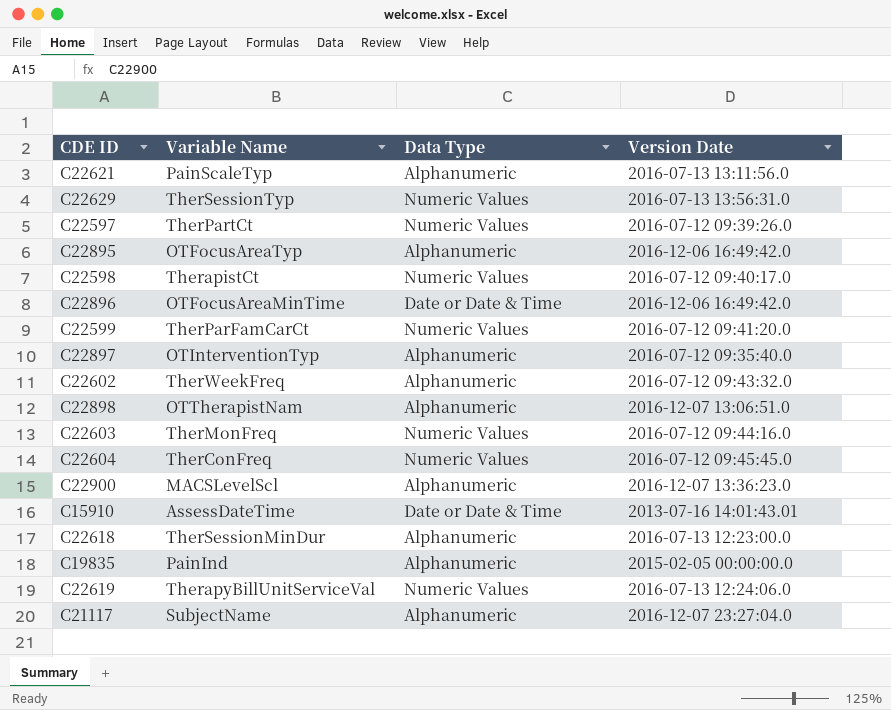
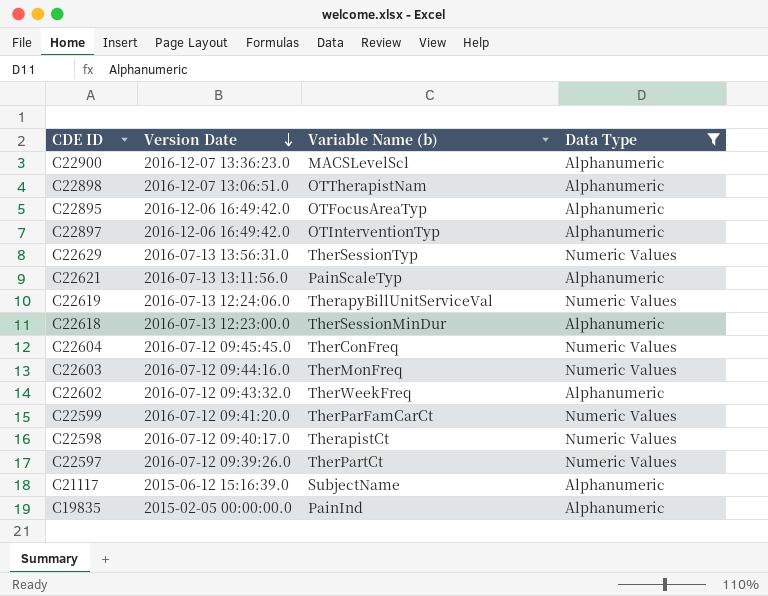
filter: none -> Data Type != Date or Date & Time
row order: none -> Version Date descending
column Version Date | position: 4 -> 2
column name: Variable Name -> Variable Name (b)
C22897 | Version Date: 2016-07-12 09:35:40.0 -> 2016-12-06 16:49:42.0
C21117 | Version Date: 2016-12-07 23:27:04.0 -> 2015-06-12 15:16:39.0

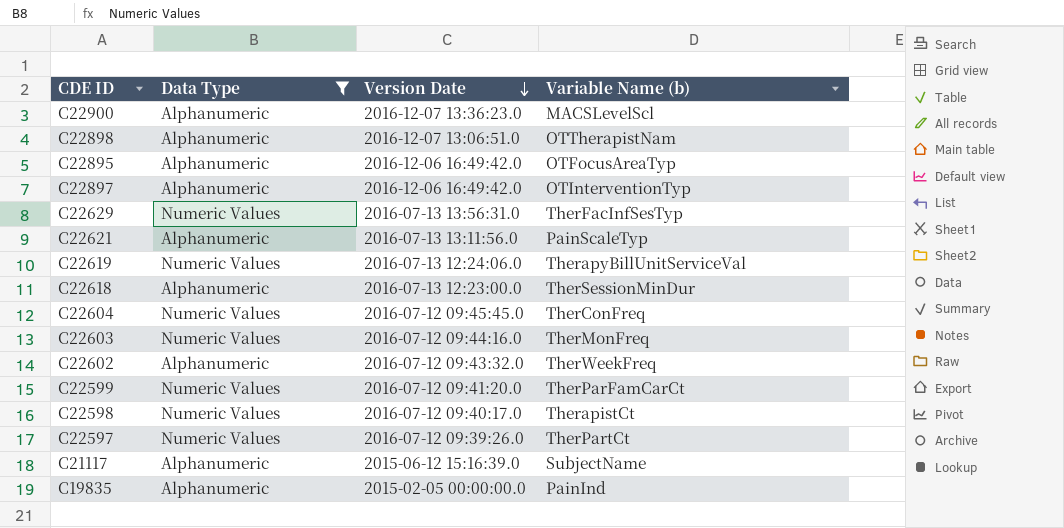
column Data Type | position: 4 -> 2
C22629 | Variable Name (b): TherSessionTyp -> TherFacInfSesTyp

